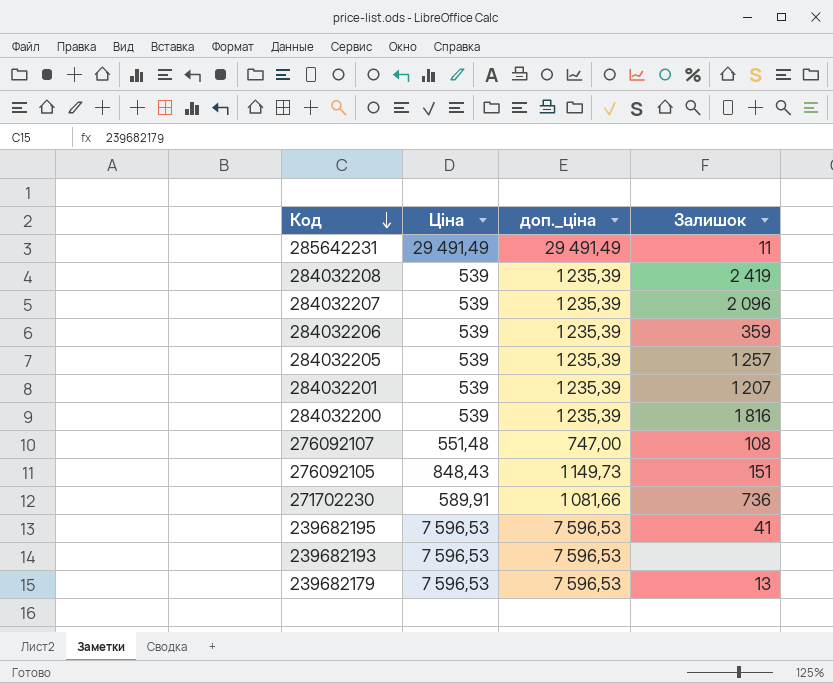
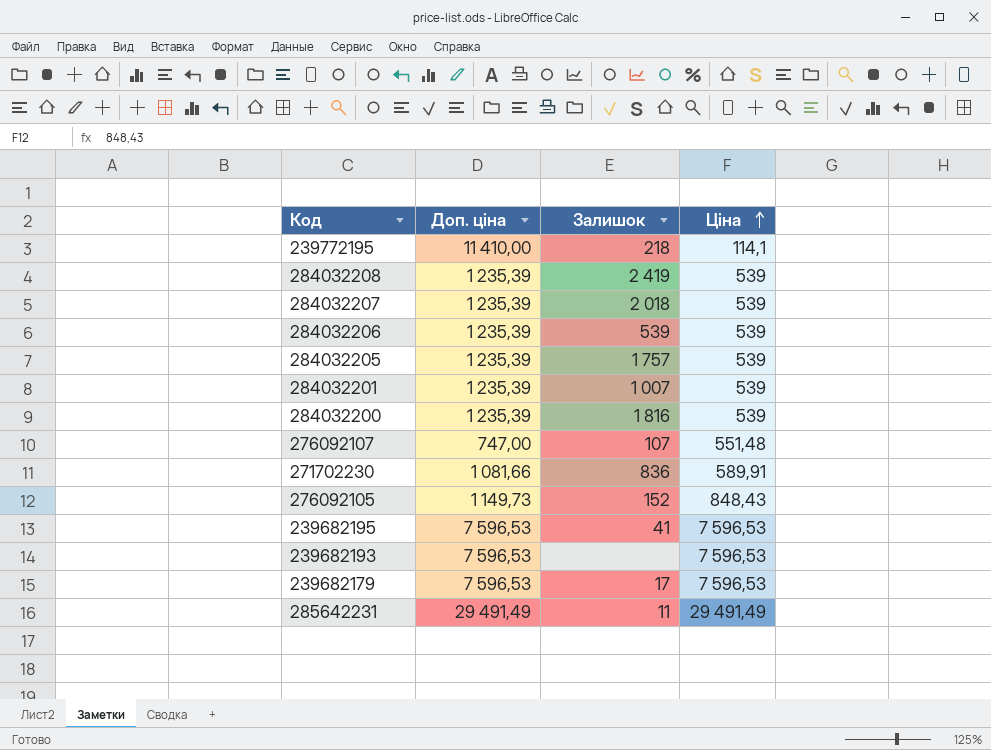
row order: Код descending -> Ціна ascending
column name: доп._ціна -> Доп. ціна
column Ціна | position: 2 -> 4
row 239772195: none -> 11 410,00 | 218 | 114,1
284032207 | Залишок: 2 096 -> 2 018
284032206 | Залишок: 359 -> 539
284032205 | Залишок: 1 257 -> 1 757
284032201 | Залишок: 1 207 -> 1 007
276092107 | Залишок: 108 -> 107
271702230 | Залишок: 736 -> 836
276092105 | Залишок: 151 -> 152
239682179 | Залишок: 13 -> 17

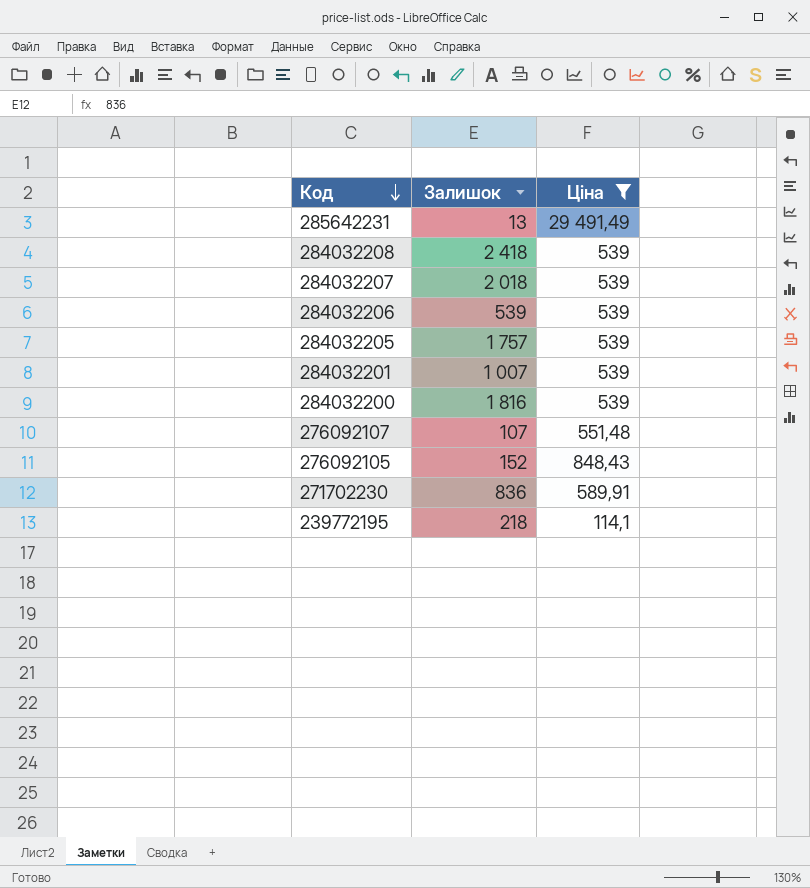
filter: none -> Ціна != 7 596,53
row order: Ціна ascending -> Код descending
column Доп. ціна | position: 2 -> none
285642231 | Залишок: 11 -> 13
284032208 | Залишок: 2 419 -> 2 418

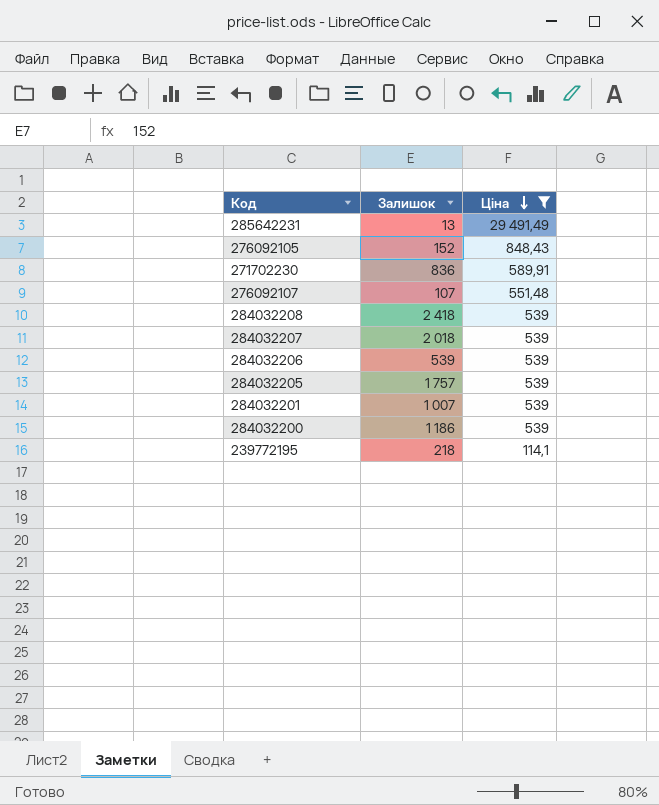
row order: Код descending -> Ціна descending
284032200 | Залишок: 1 816 -> 1 186

